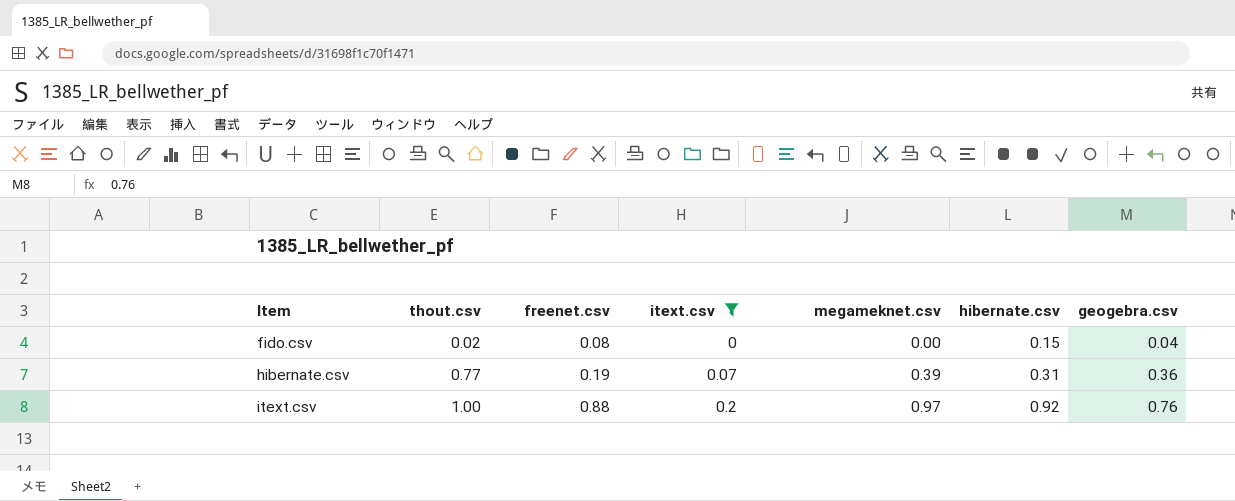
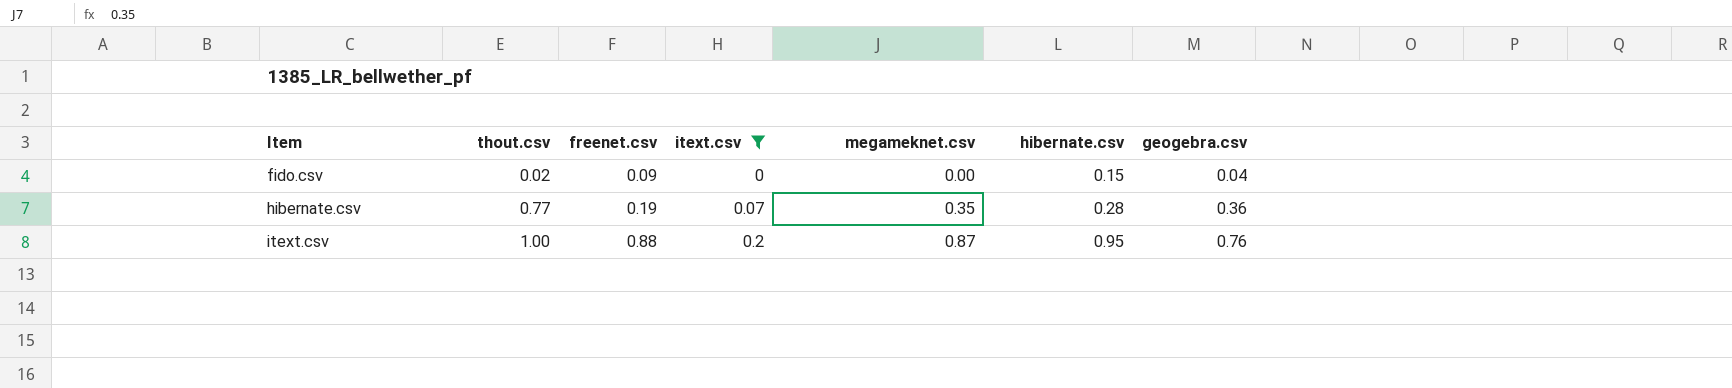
fido.csv | freenet.csv: 0.08 -> 0.09
hibernate.csv | megameknet.csv: 0.39 -> 0.35
hibernate.csv | hibernate.csv: 0.31 -> 0.28
itext.csv | megameknet.csv: 0.97 -> 0.87
itext.csv | hibernate.csv: 0.92 -> 0.95

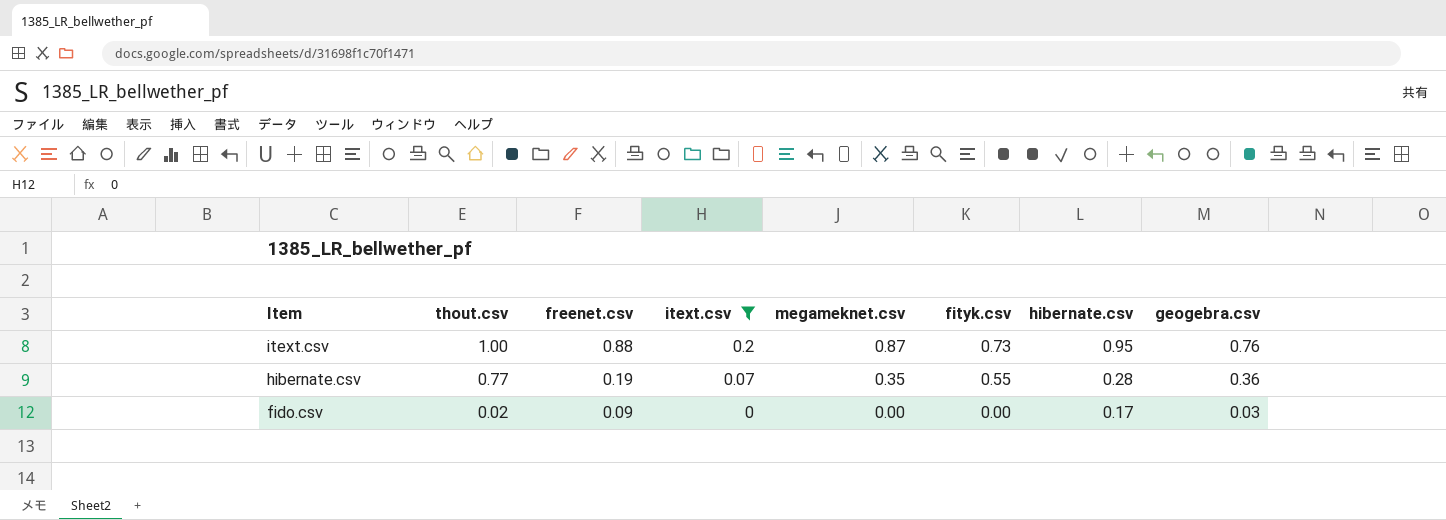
row order: Item ascending -> Item descending
column fityk.csv | position: none -> 6
fido.csv | hibernate.csv: 0.15 -> 0.17
fido.csv | geogebra.csv: 0.04 -> 0.03

